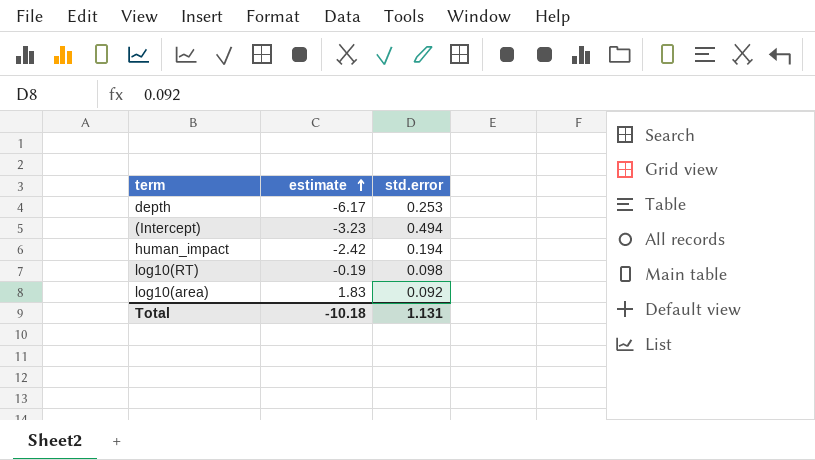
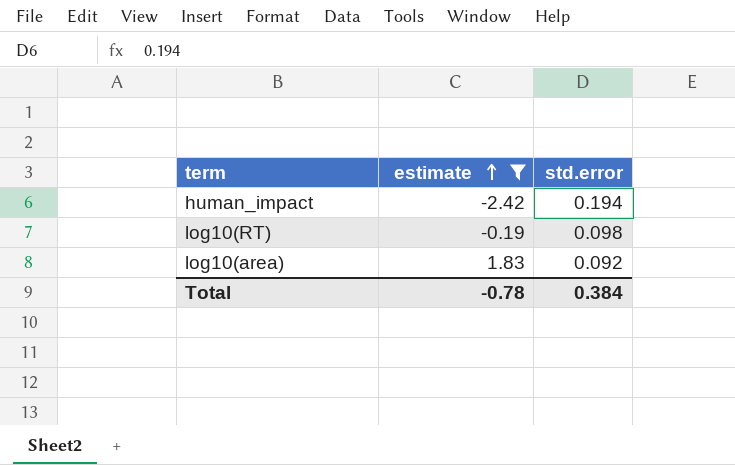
filter: none -> estimate >= -2.42
Total | estimate: -10.18 -> -0.78
Total | std.error: 1.131 -> 0.384

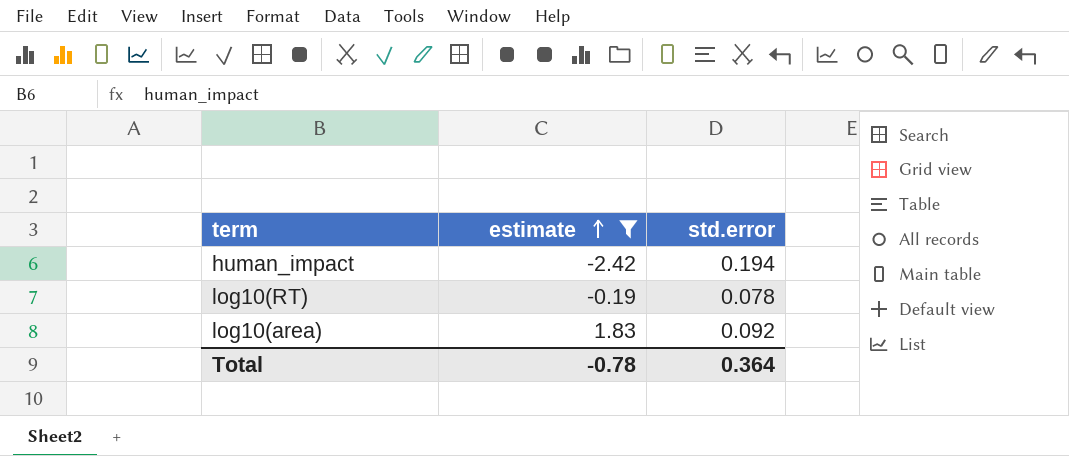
log10(RT) | std.error: 0.098 -> 0.078
Total | std.error: 0.384 -> 0.364

